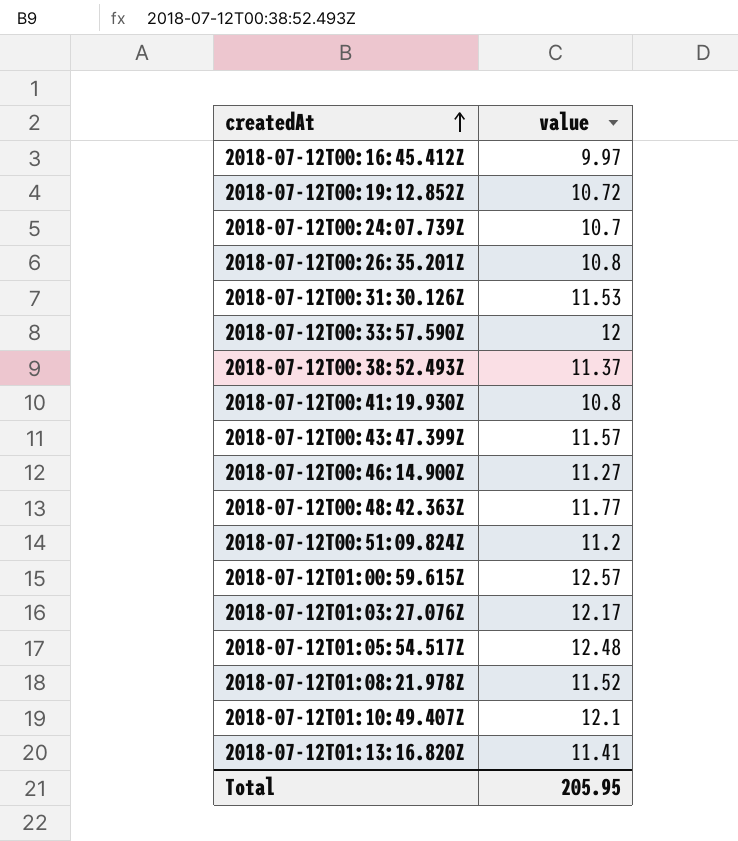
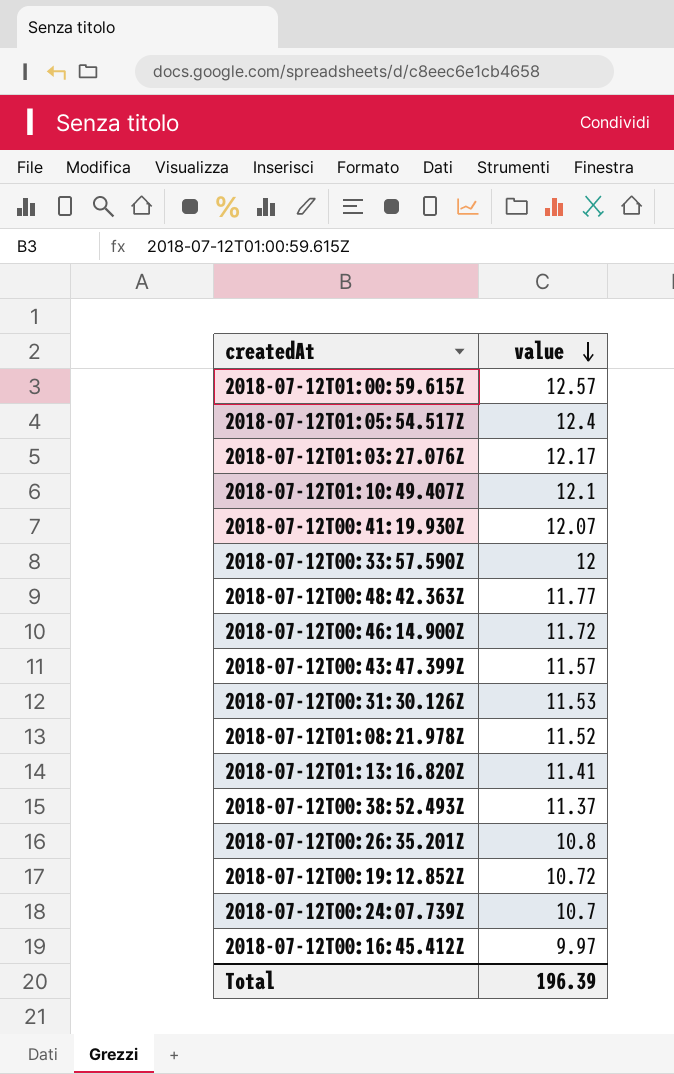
row order: createdAt ascending -> value descending
row 2018-07-12T00:51:09.824Z: 11.2 -> none
2018-07-12T01:05:54.517Z | value: 12.48 -> 12.4
2018-07-12T00:41:19.930Z | value: 10.8 -> 12.07
2018-07-12T00:46:14.900Z | value: 11.27 -> 11.72
Total | value: 205.95 -> 196.39

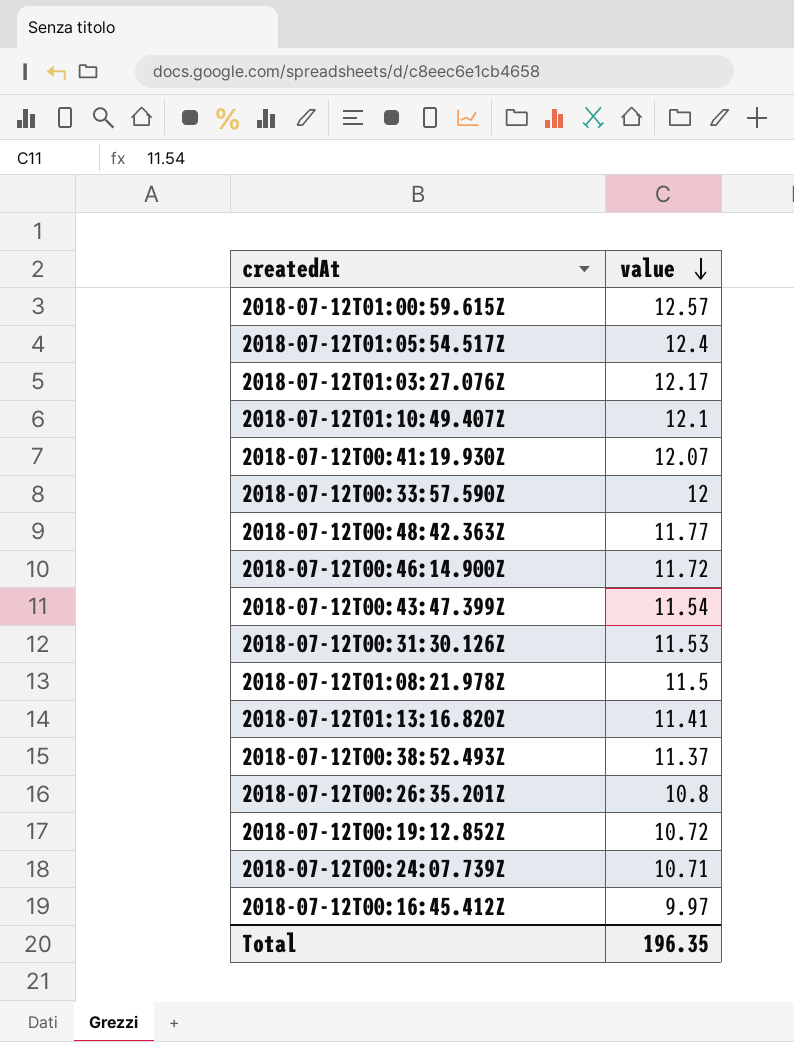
2018-07-12T00:43:47.399Z | value: 11.57 -> 11.54
2018-07-12T01:08:21.978Z | value: 11.52 -> 11.5
2018-07-12T00:24:07.739Z | value: 10.7 -> 10.71
Total | value: 196.39 -> 196.35

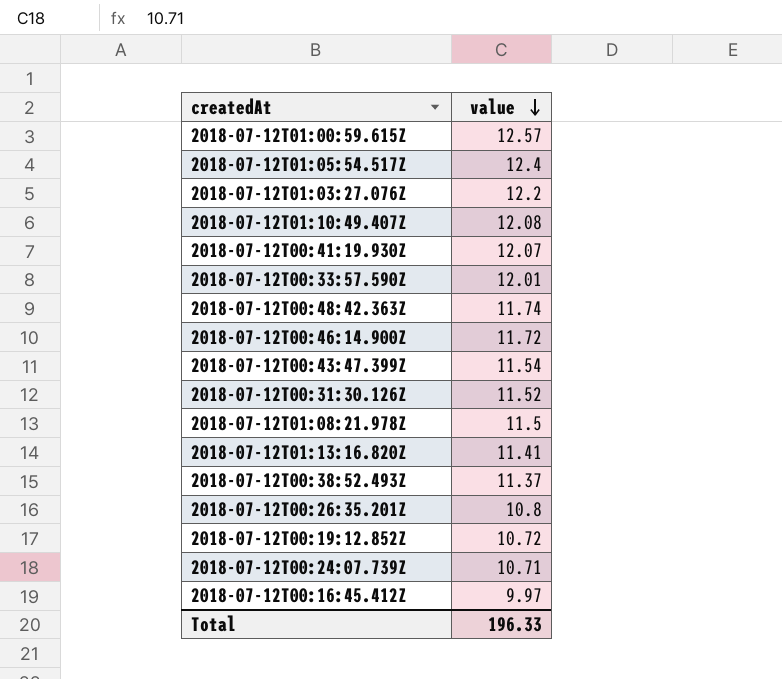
2018-07-12T01:03:27.076Z | value: 12.17 -> 12.2
2018-07-12T01:10:49.407Z | value: 12.1 -> 12.08
2018-07-12T00:33:57.590Z | value: 12 -> 12.01
2018-07-12T00:48:42.363Z | value: 11.77 -> 11.74
2018-07-12T00:31:30.126Z | value: 11.53 -> 11.52
Total | value: 196.35 -> 196.33

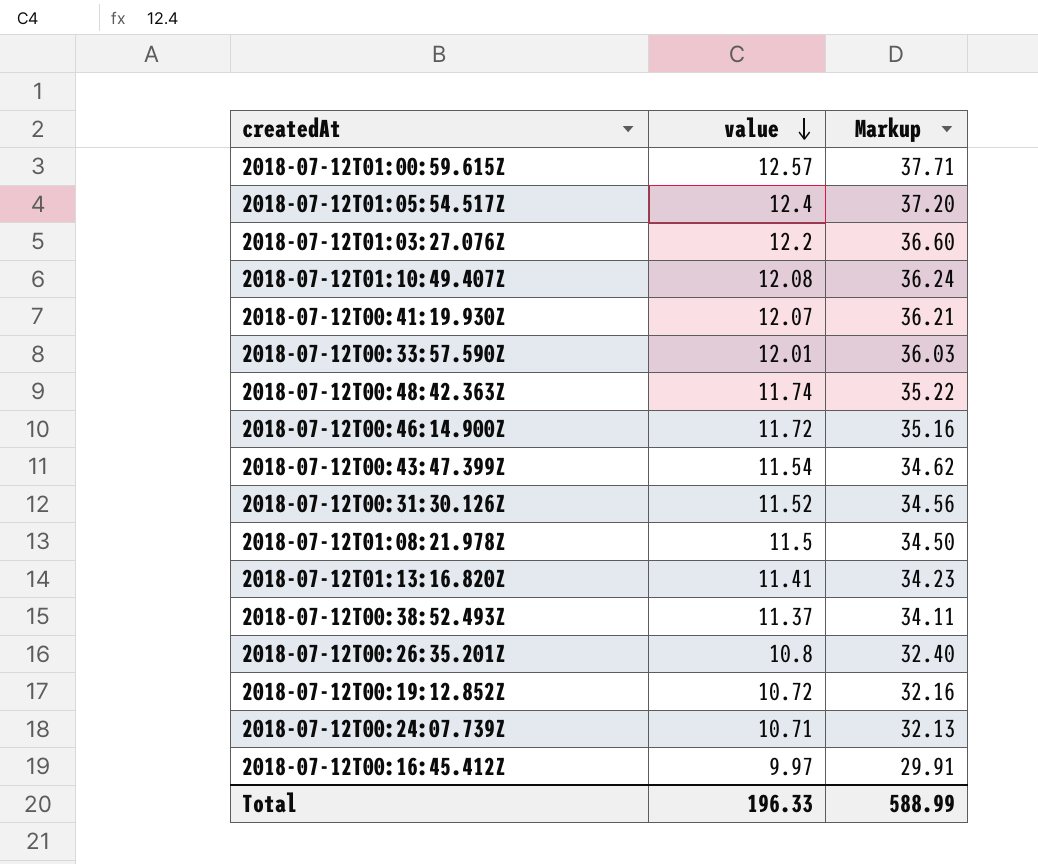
column Markup | formula: none -> [value] * 3

